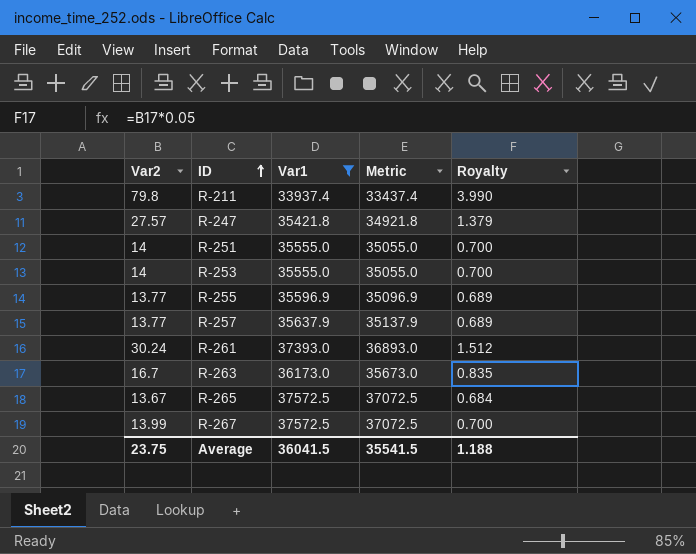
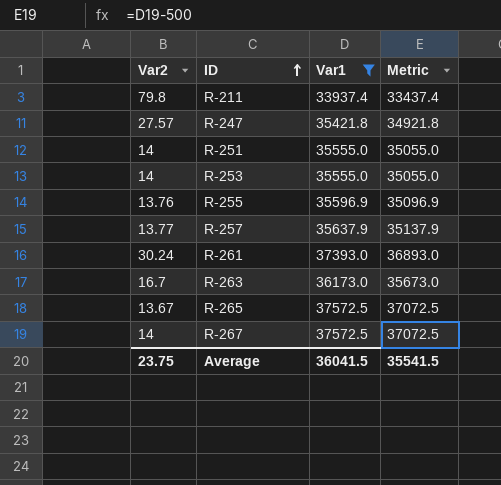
column Royalty | formula: [Var2] * 0.05 -> none
R-255 | Var2: 13.77 -> 13.76
R-267 | Var2: 13.99 -> 14

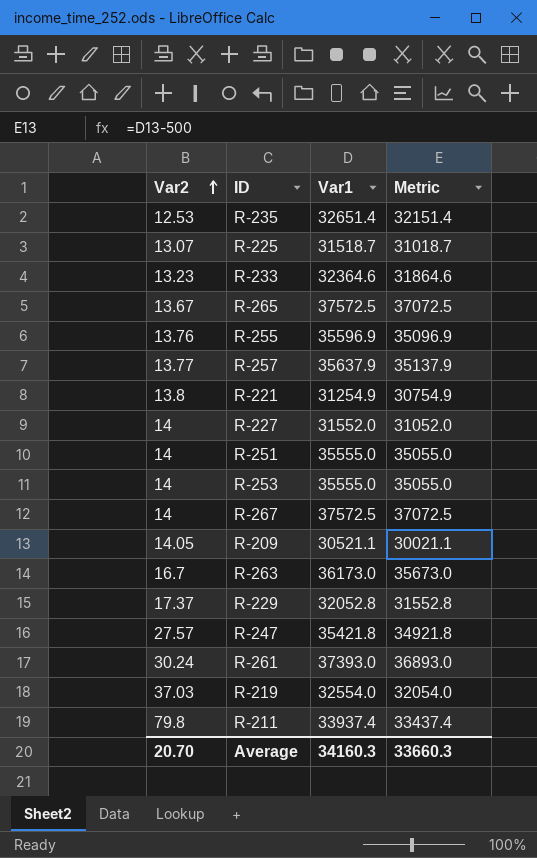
filter: Var1 >= 33937.4 -> none
row order: ID ascending -> Var2 ascending
Average | Var2: 23.75 -> 20.70
Average | Var1: 36041.5 -> 34160.3
Average | Metric: 35541.5 -> 33660.3

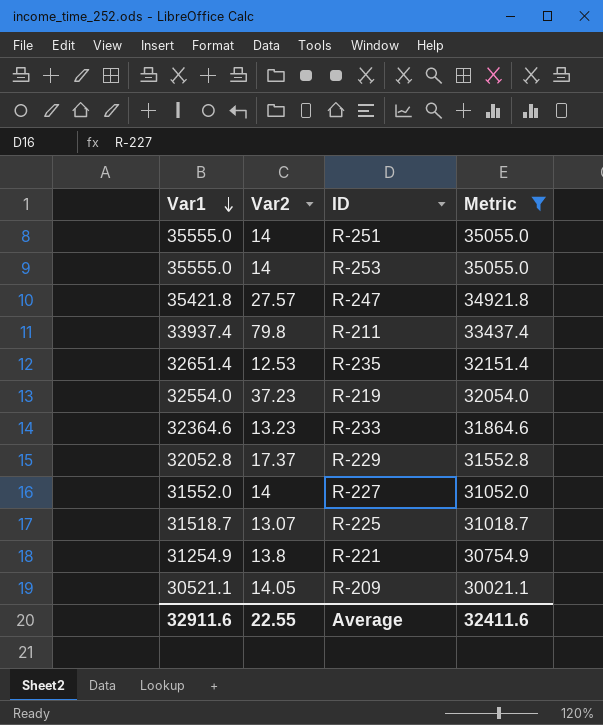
filter: none -> Metric <= 35055.0
row order: Var2 ascending -> Var1 descending
column Var1 | position: 3 -> 1
R-219 | Var2: 37.03 -> 37.23
Average | Var1: 34160.3 -> 32911.6
Average | Var2: 20.70 -> 22.55
Average | Metric: 33660.3 -> 32411.6

